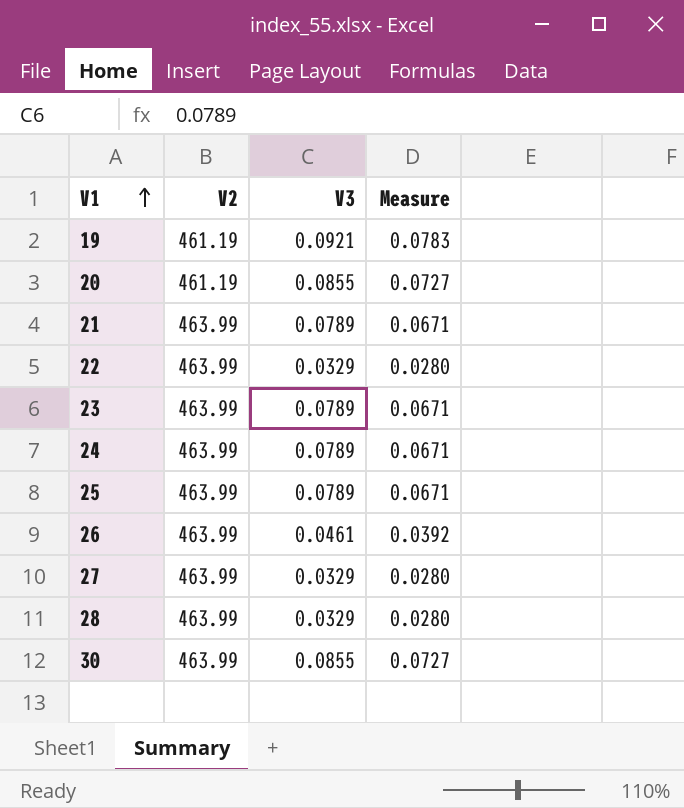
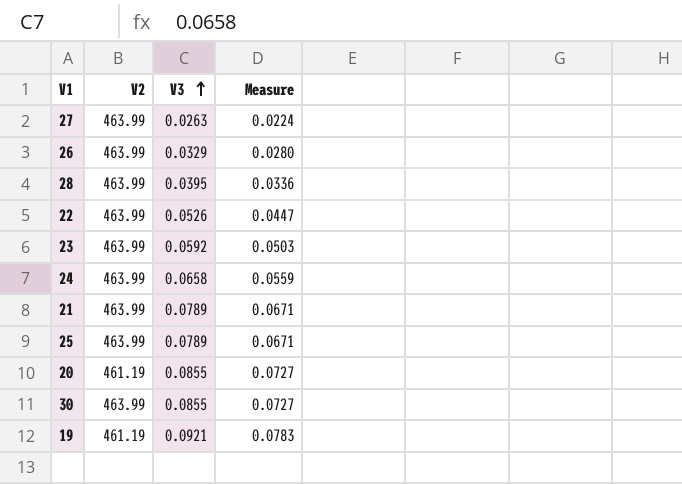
row order: V1 ascending -> V3 ascending
27 | V3: 0.0329 -> 0.0263
27 | Measure: 0.0280 -> 0.0224
26 | V3: 0.0461 -> 0.0329
26 | Measure: 0.0392 -> 0.0280
28 | V3: 0.0329 -> 0.0395
28 | Measure: 0.0280 -> 0.0336
22 | V3: 0.0329 -> 0.0526
22 | Measure: 0.0280 -> 0.0447
23 | V3: 0.0789 -> 0.0592
23 | Measure: 0.0671 -> 0.0503
24 | V3: 0.0789 -> 0.0658
24 | Measure: 0.0671 -> 0.0559

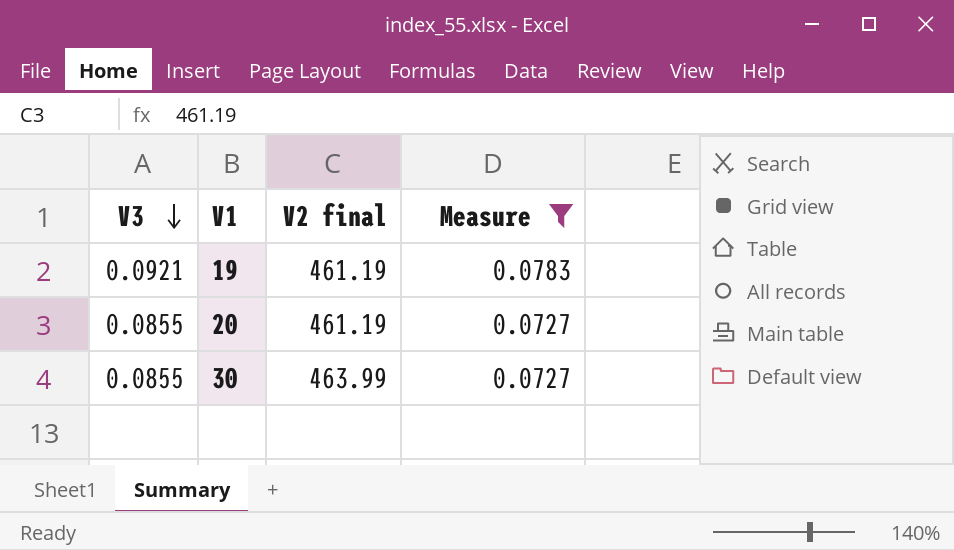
filter: none -> Measure >= 0.0727
row order: V3 ascending -> V3 descending
column V3 | position: 3 -> 1
column name: V2 -> V2 final

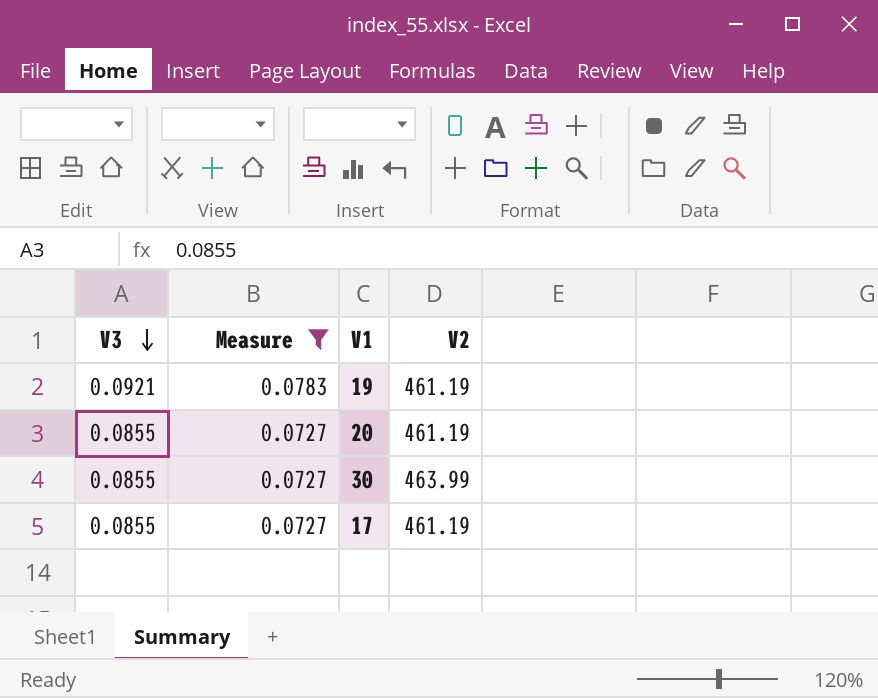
column Measure | position: 4 -> 2
column name: V2 final -> V2
row 17: none -> 0.0855 | 0.0727 | 461.19

